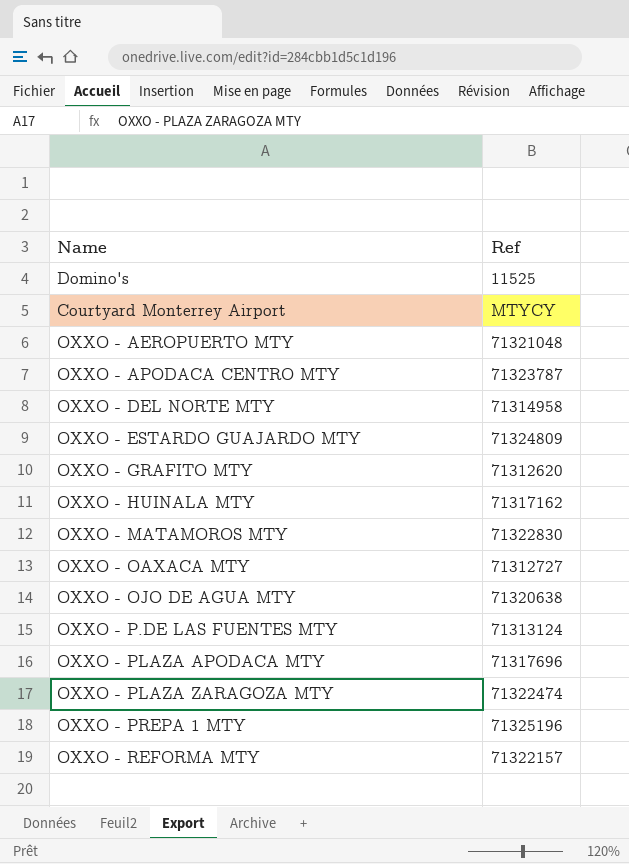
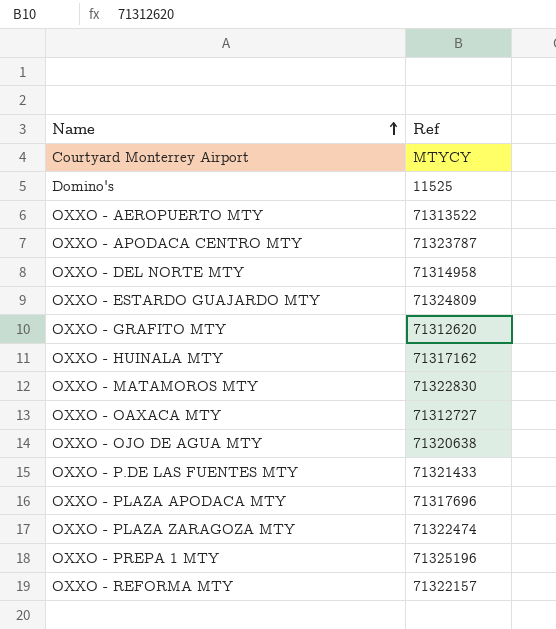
row order: none -> Name ascending
OXXO - AEROPUERTO MTY | Ref: 71321048 -> 71313522
OXXO - P.DE LAS FUENTES MTY | Ref: 71313124 -> 71321433

